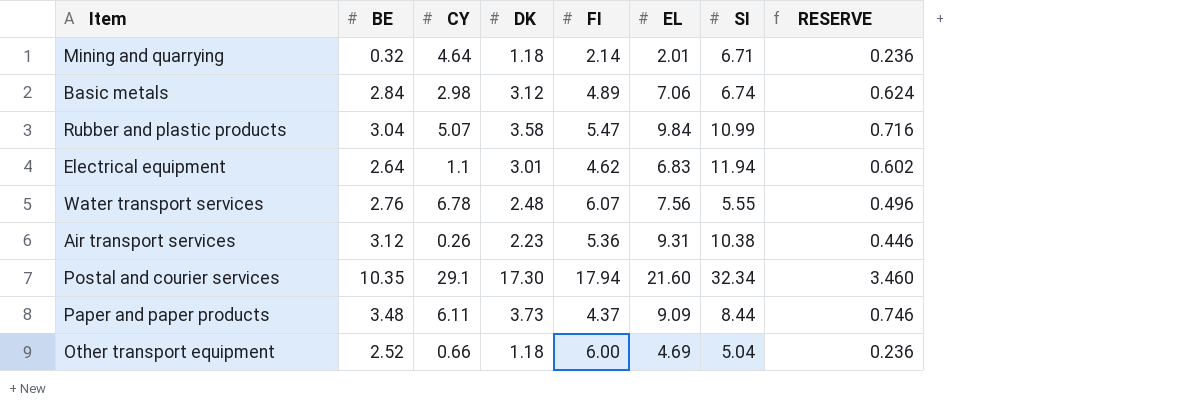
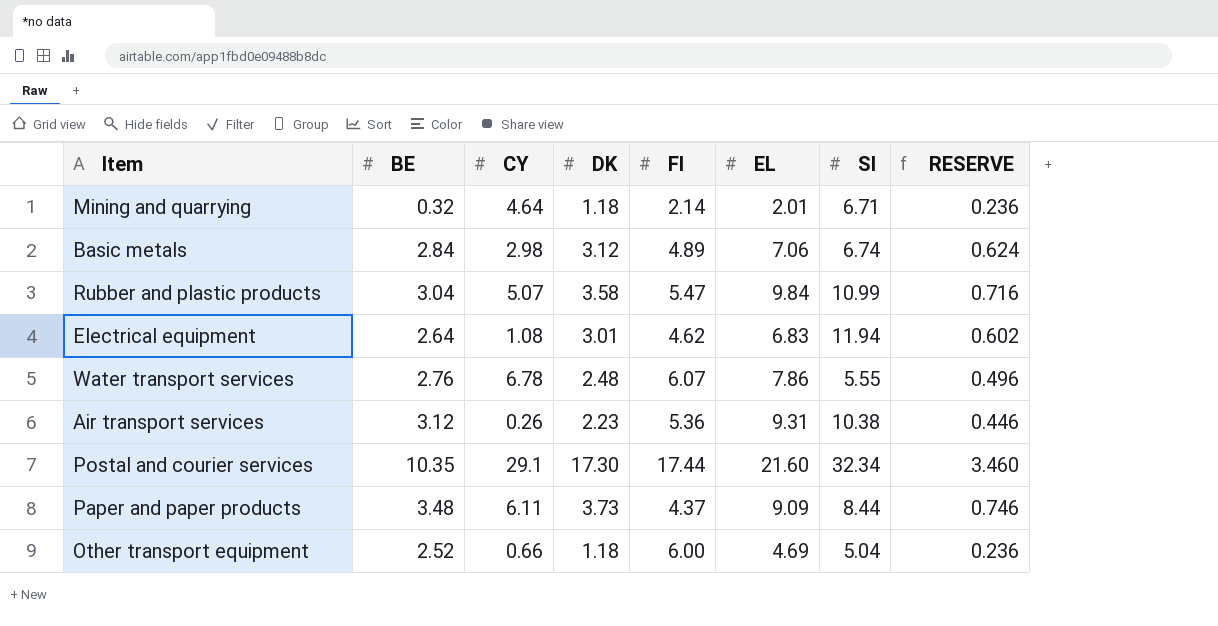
Electrical equipment | CY: 1.1 -> 1.08
Water transport services | EL: 7.56 -> 7.86
Postal and courier services | FI: 17.94 -> 17.44

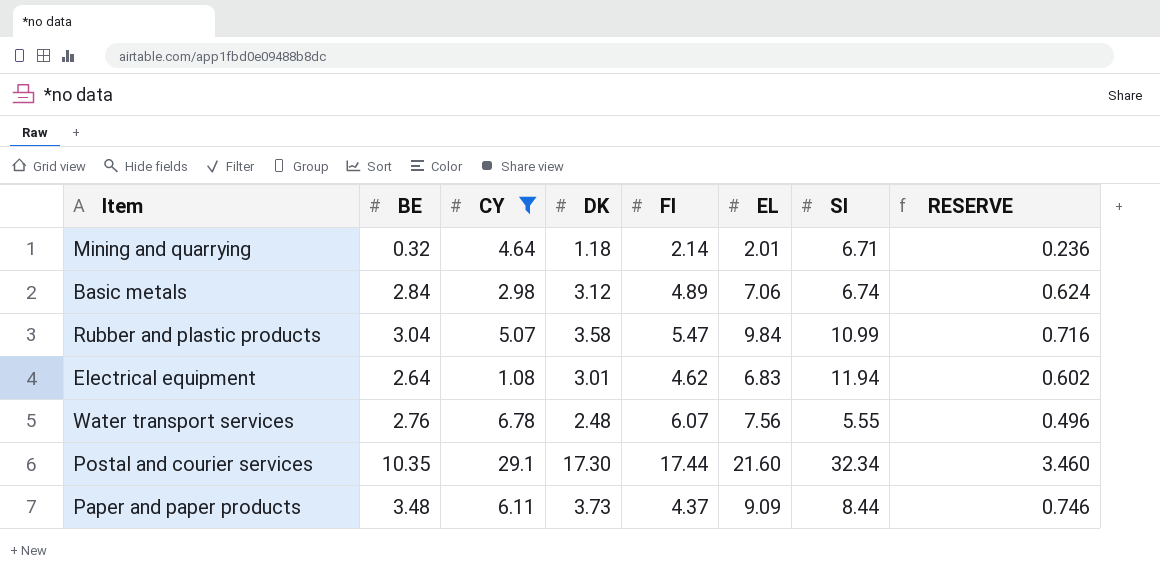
filter: none -> CY >= 1.08
Water transport services | EL: 7.86 -> 7.56

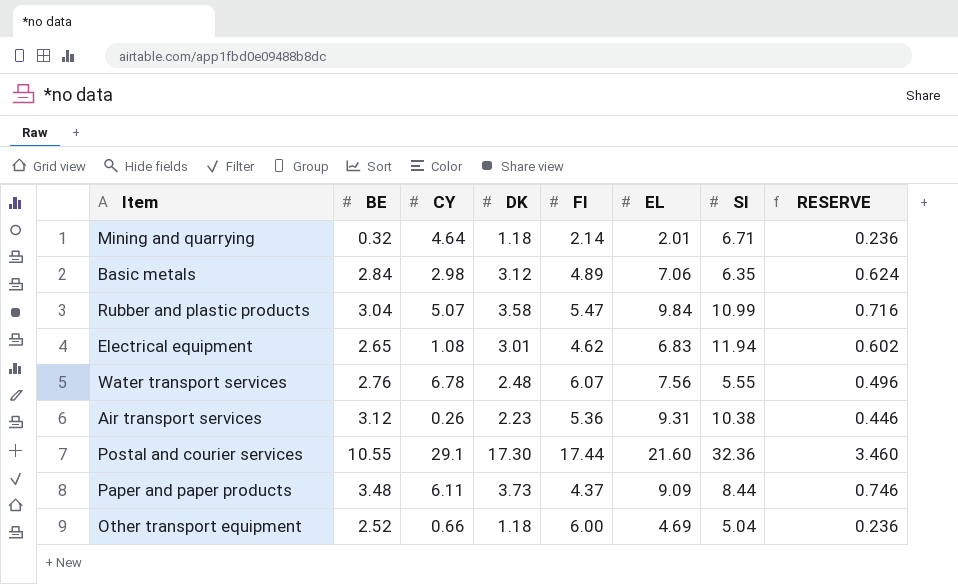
filter: CY >= 1.08 -> none
Basic metals | SI: 6.74 -> 6.35
Electrical equipment | BE: 2.64 -> 2.65
Postal and courier services | BE: 10.35 -> 10.55
Postal and courier services | SI: 32.34 -> 32.36

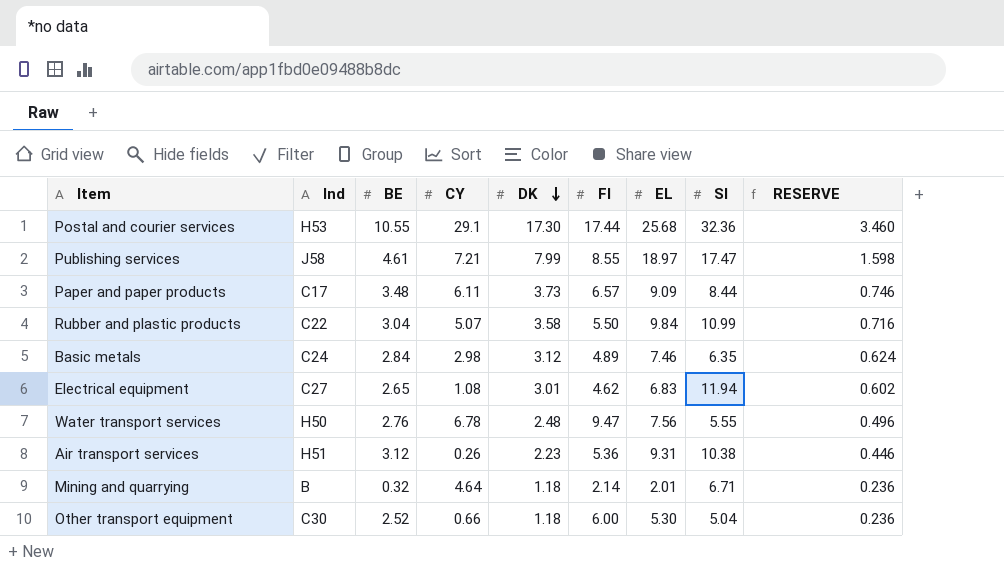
row order: none -> DK descending
column Ind | position: none -> 2
Postal and courier services | EL: 21.60 -> 25.68
row Publishing services: none -> J58 | 4.61 | 7.21 | 7.99 | 8.55 | 18.97 | 17.47 | 1.598
Paper and paper products | FI: 4.37 -> 6.57
Rubber and plastic products | FI: 5.47 -> 5.50
Basic metals | EL: 7.06 -> 7.46
Water transport services | FI: 6.07 -> 9.47
Other transport equipment | EL: 4.69 -> 5.30

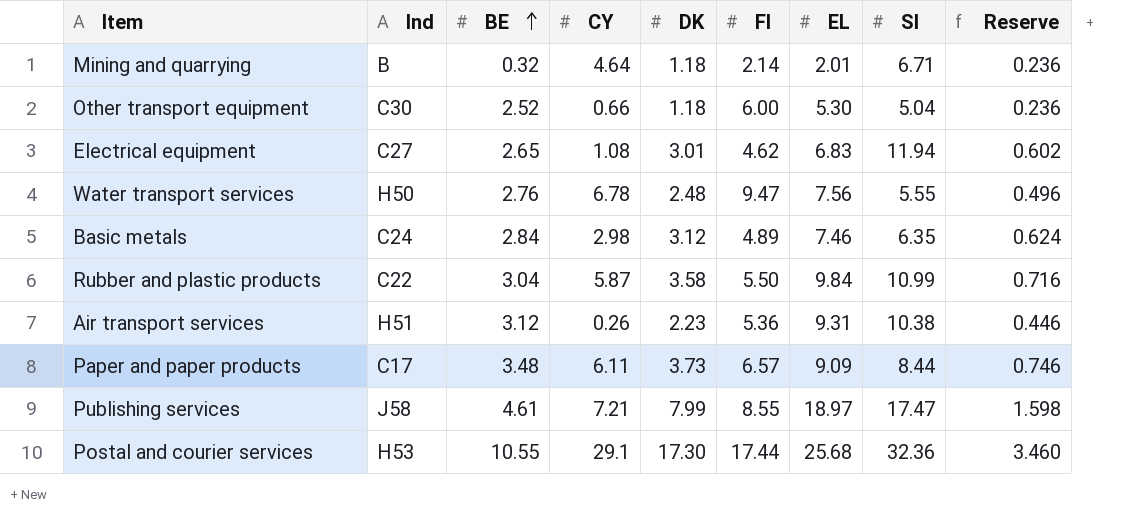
row order: DK descending -> BE ascending
column name: RESERVE -> Reserve
Rubber and plastic products | CY: 5.07 -> 5.87

